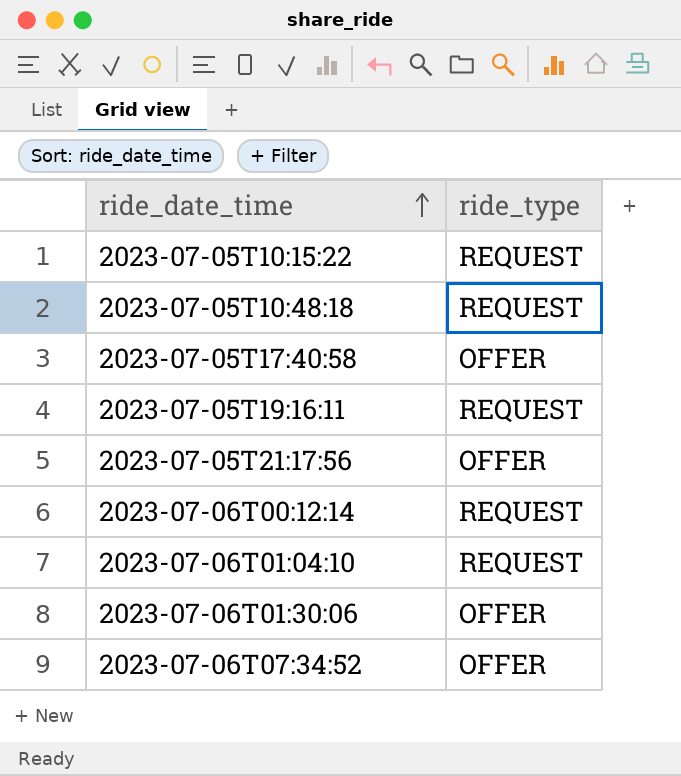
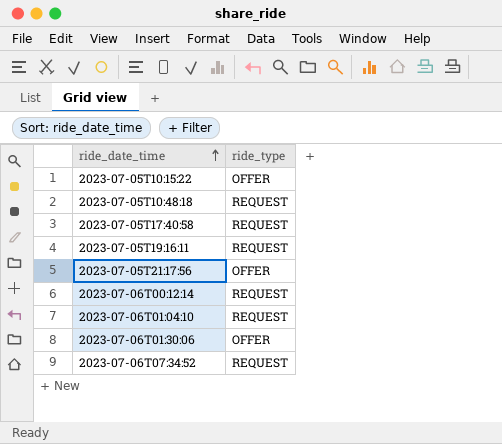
2023-07-05T10:15:22 | ride_type: REQUEST -> OFFER
2023-07-05T17:40:58 | ride_type: OFFER -> REQUEST
2023-07-06T07:34:52 | ride_type: OFFER -> REQUEST

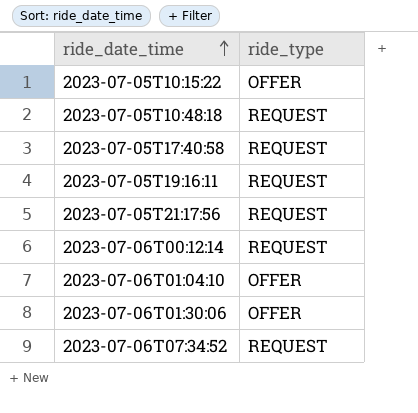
2023-07-05T21:17:56 | ride_type: OFFER -> REQUEST
2023-07-06T01:04:10 | ride_type: REQUEST -> OFFER

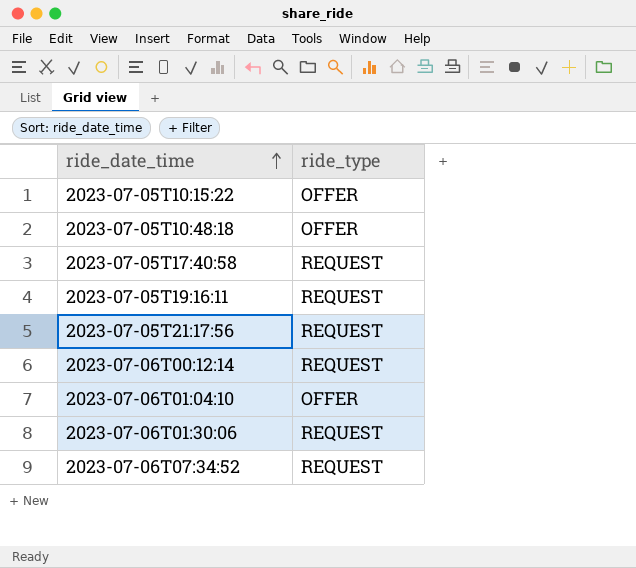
2023-07-05T10:48:18 | ride_type: REQUEST -> OFFER
2023-07-06T01:30:06 | ride_type: OFFER -> REQUEST

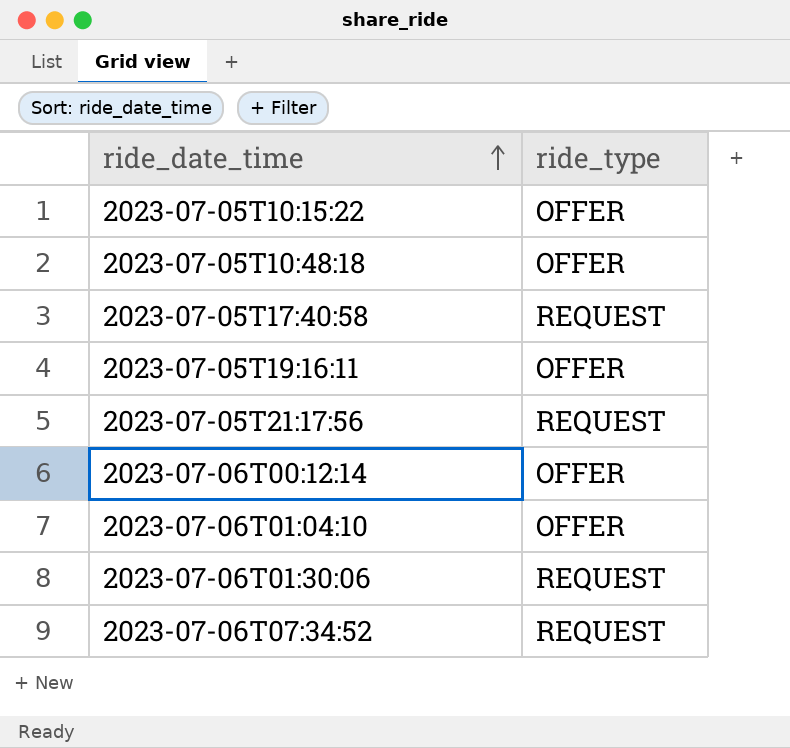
2023-07-05T19:16:11 | ride_type: REQUEST -> OFFER
2023-07-06T00:12:14 | ride_type: REQUEST -> OFFER

